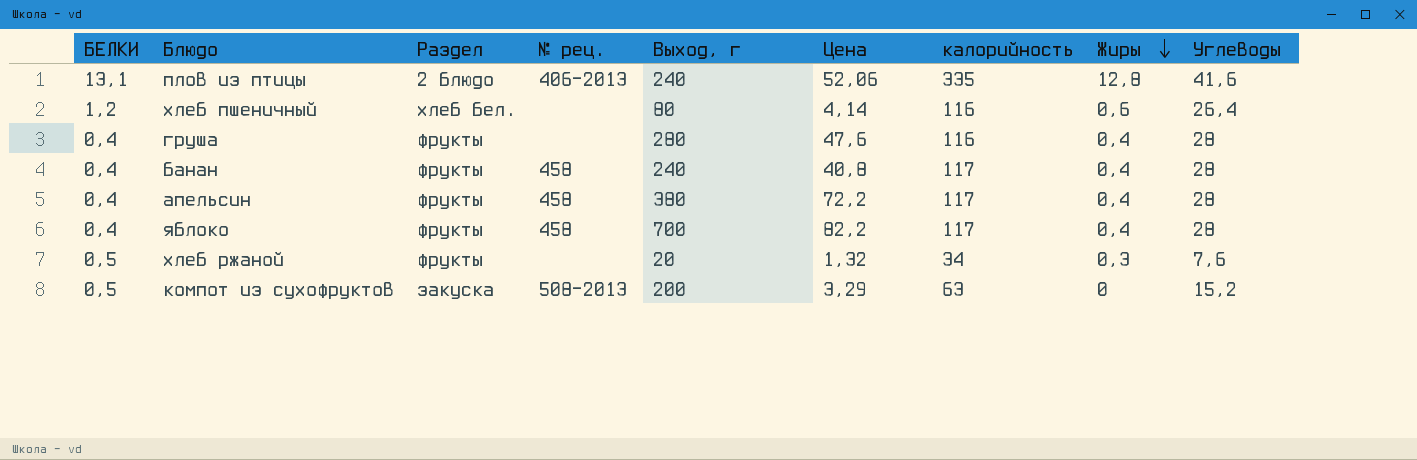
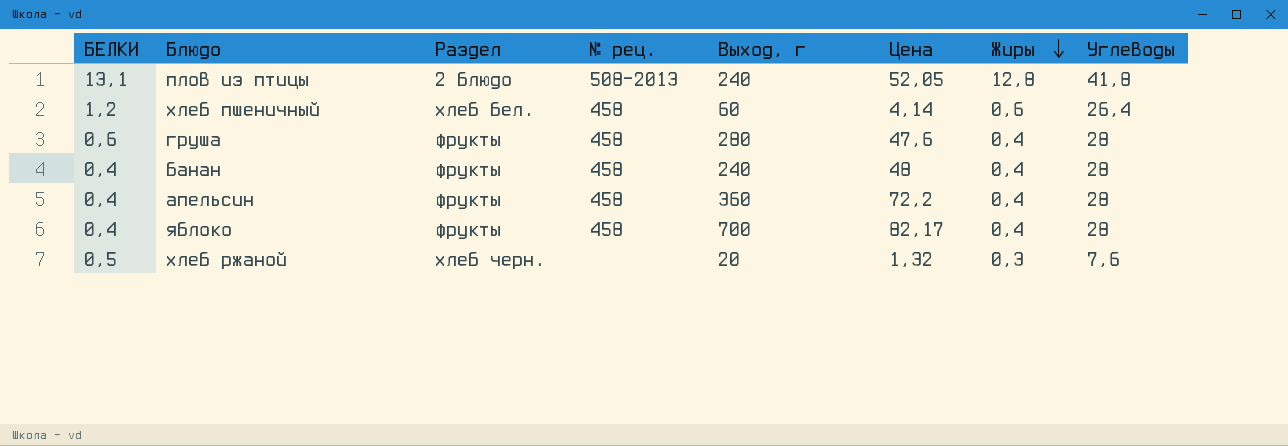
column калорийность | position: 7 -> none
row компот из сухофруктов: 0,5 | закуска | 508-2013 | 200 | 3,29 | 63 | 0 | 15,2 -> none
плов из птицы | № рец.: 406-2013 -> 508-2013
плов из птицы | Цена: 52,06 -> 52,05
плов из птицы | Углеводы: 41,6 -> 41,8
хлеб пшеничный | № рец.: none -> 458
хлеб пшеничный | Выход, г: 80 -> 60
груша | БЕЛКИ: 0,4 -> 0,6
груша | № рец.: none -> 458
банан | Цена: 40,8 -> 48
апельсин | Выход, г: 380 -> 360
яблоко | Цена: 82,2 -> 82,17
хлеб ржаной | Раздел: фрукты -> хлеб черн.

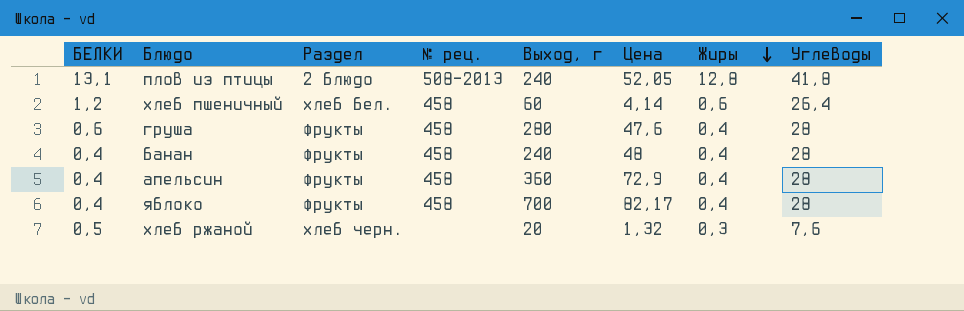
апельсин | Цена: 72,2 -> 72,9

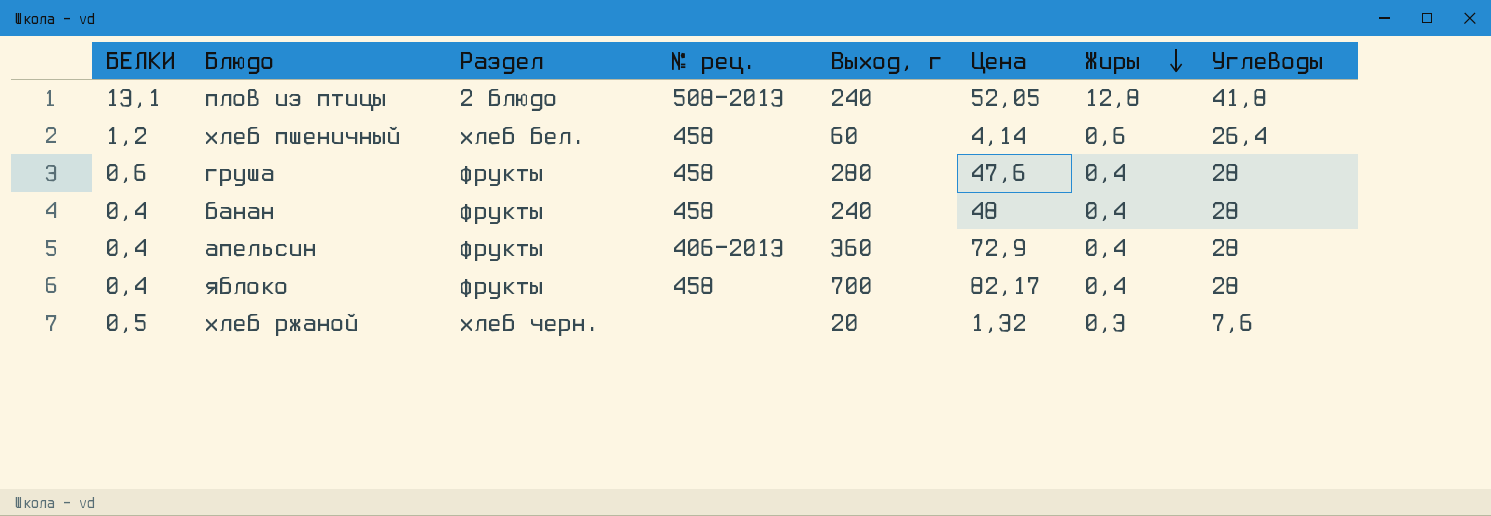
апельсин | № рец.: 458 -> 406-2013

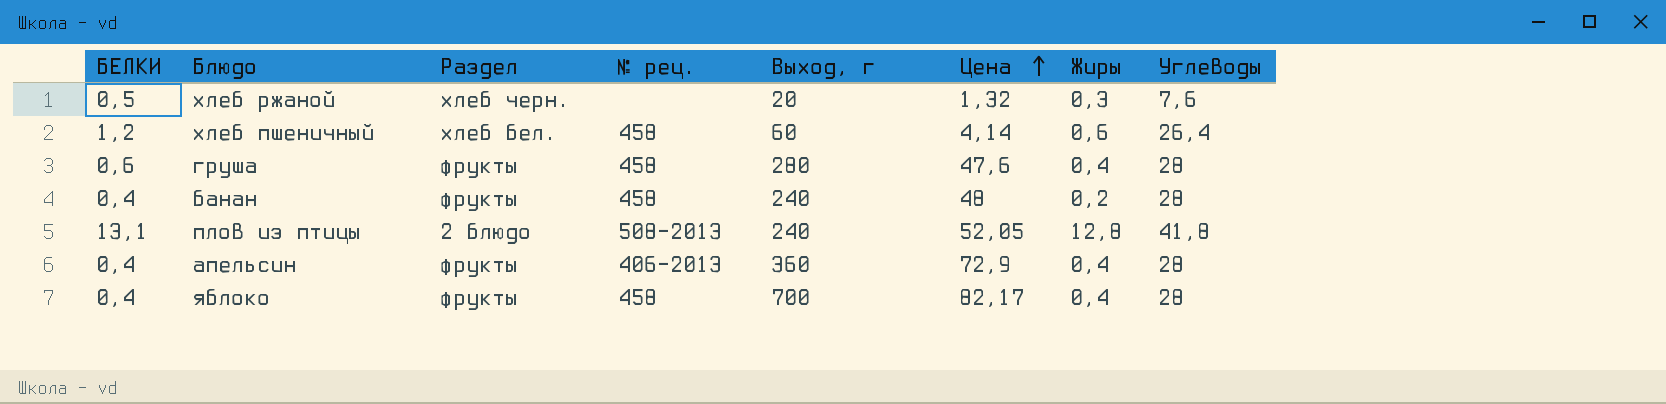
row order: Жиры descending -> Цена ascending
банан | Жиры: 0,4 -> 0,2

